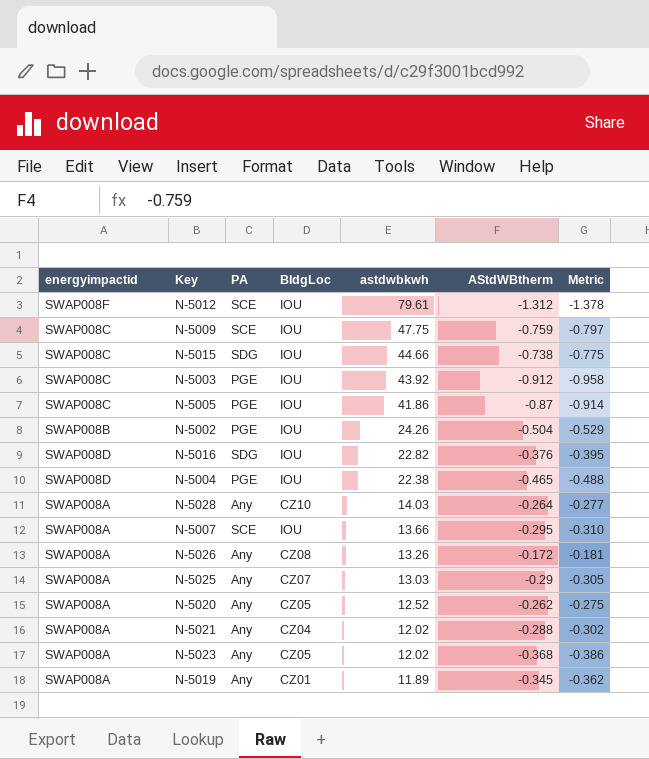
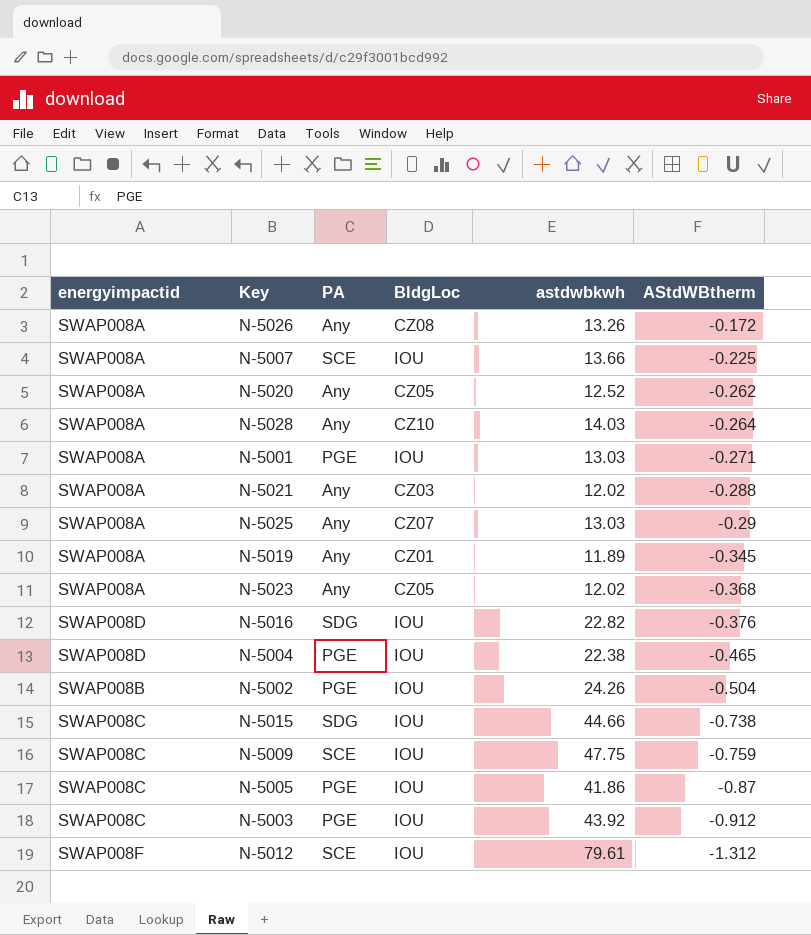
row order: astdwbkwh descending -> AStdWBtherm descending
column Metric | formula: [AStdWBtherm] * 1.05 -> none
N-5007 | AStdWBtherm: -0.295 -> -0.225
row N-5001: none -> SWAP008A | PGE | IOU | 13.03 | -0.271
N-5021 | BldgLoc: CZ04 -> CZ03

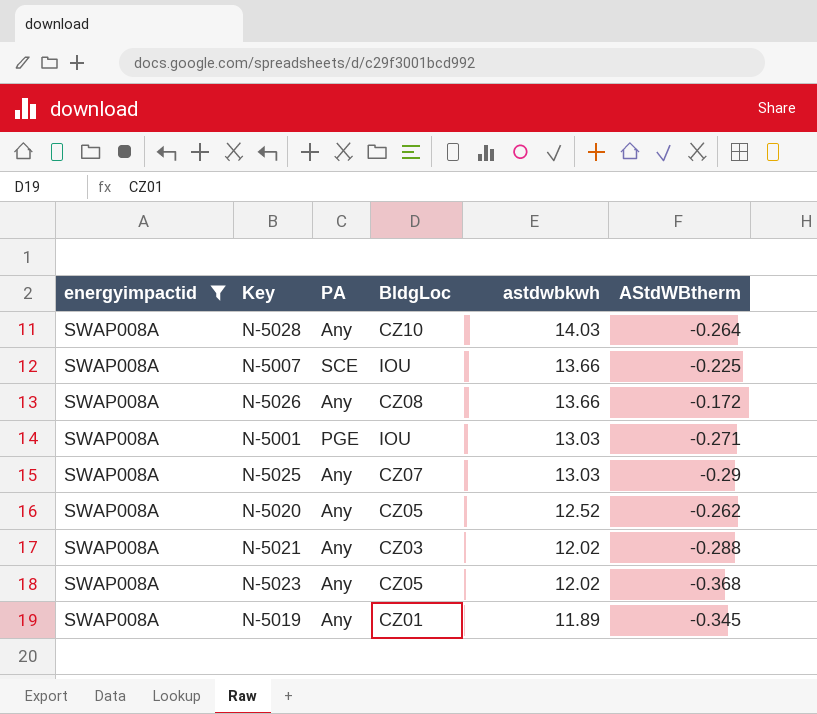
filter: none -> energyimpactid = SWAP008A
row order: AStdWBtherm descending -> astdwbkwh descending
N-5026 | astdwbkwh: 13.26 -> 13.66

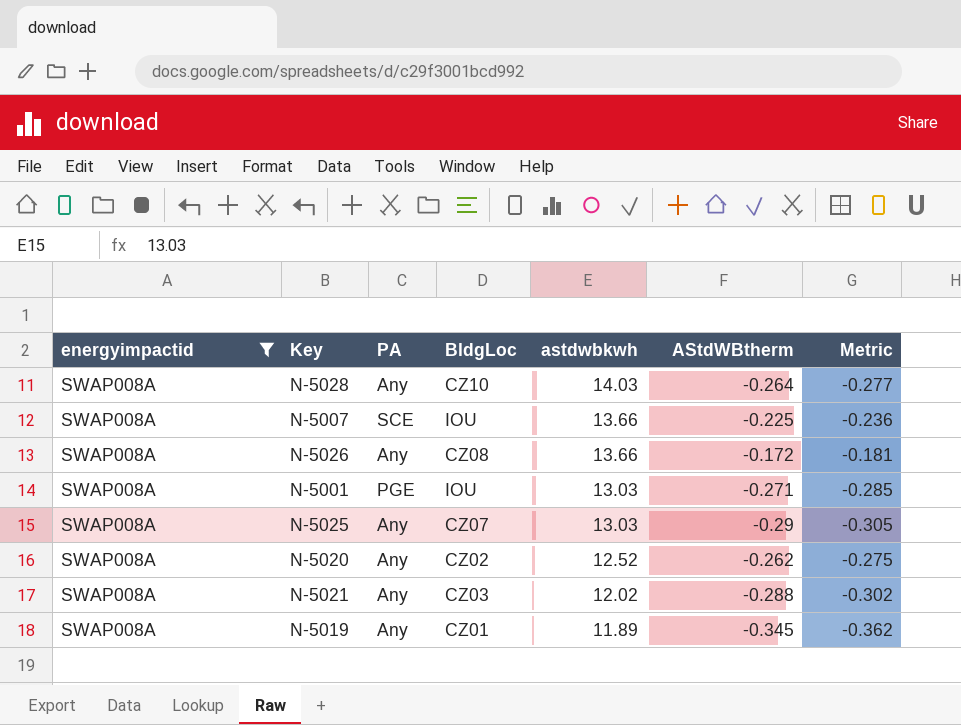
column Metric | formula: none -> [AStdWBtherm] * 1.05
row N-5023: SWAP008A | Any | CZ05 | 12.02 | -0.368 -> none
N-5020 | BldgLoc: CZ05 -> CZ02

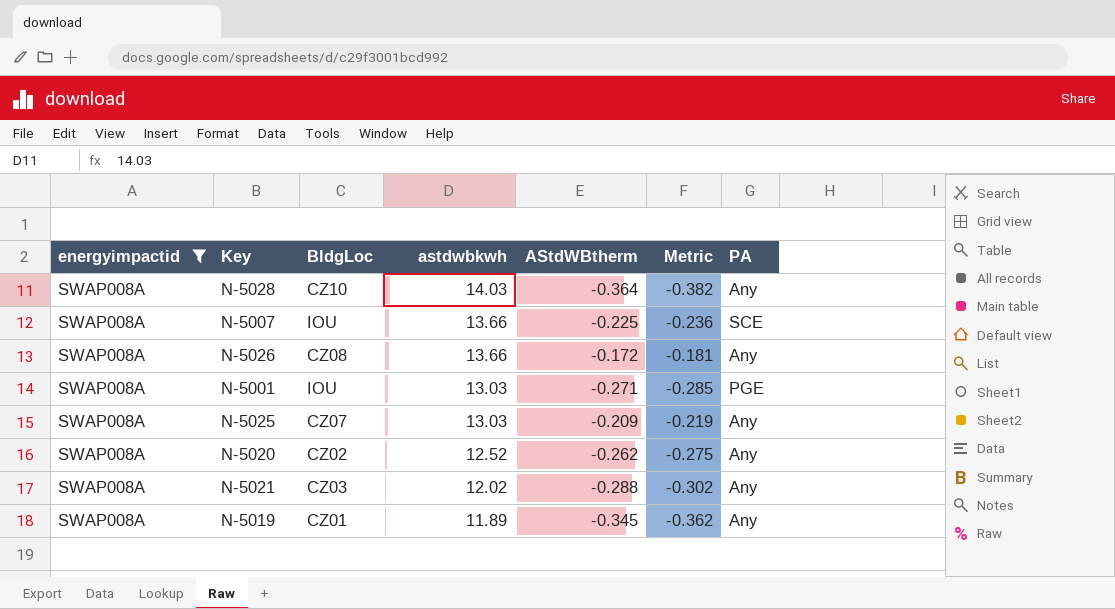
column PA | position: 3 -> 7
N-5028 | AStdWBtherm: -0.264 -> -0.364
N-5028 | Metric: -0.277 -> -0.382
N-5025 | AStdWBtherm: -0.29 -> -0.209
N-5025 | Metric: -0.305 -> -0.219

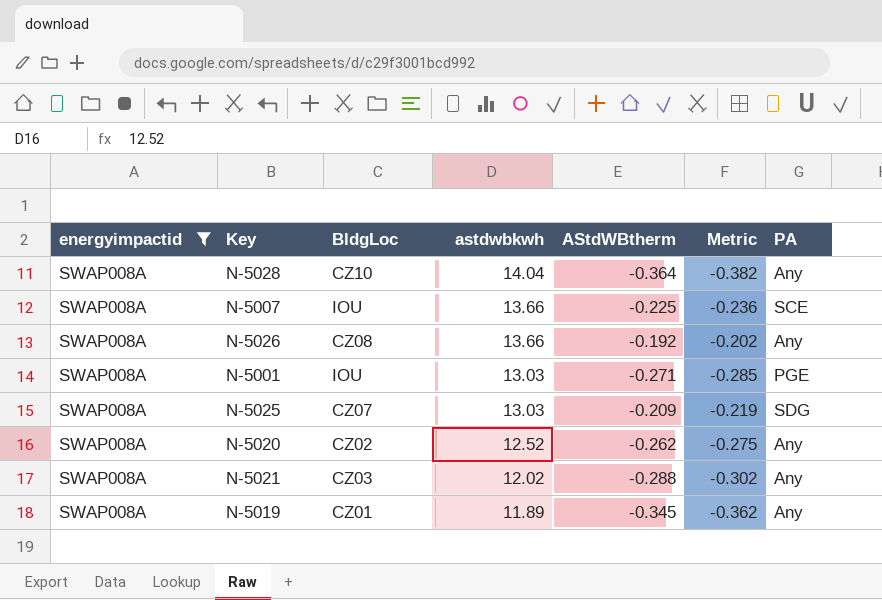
N-5028 | astdwbkwh: 14.03 -> 14.04
N-5026 | AStdWBtherm: -0.172 -> -0.192
N-5026 | Metric: -0.181 -> -0.202
N-5025 | PA: Any -> SDG

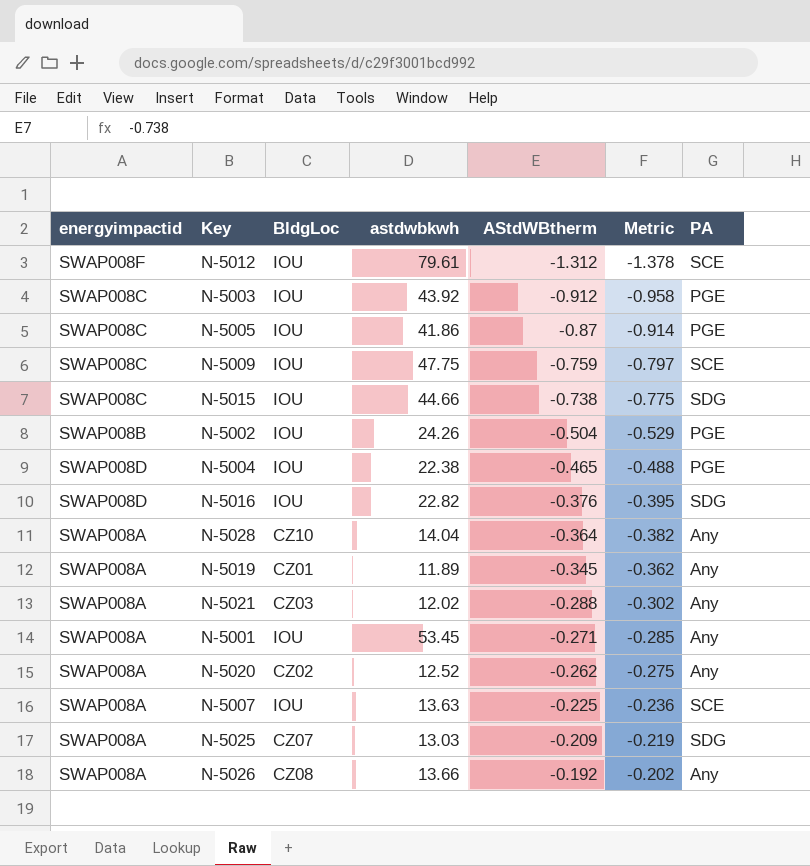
filter: energyimpactid = SWAP008A -> none
row order: astdwbkwh descending -> AStdWBtherm ascending
N-5001 | astdwbkwh: 13.03 -> 53.45
N-5001 | PA: PGE -> Any
N-5007 | astdwbkwh: 13.66 -> 13.63

